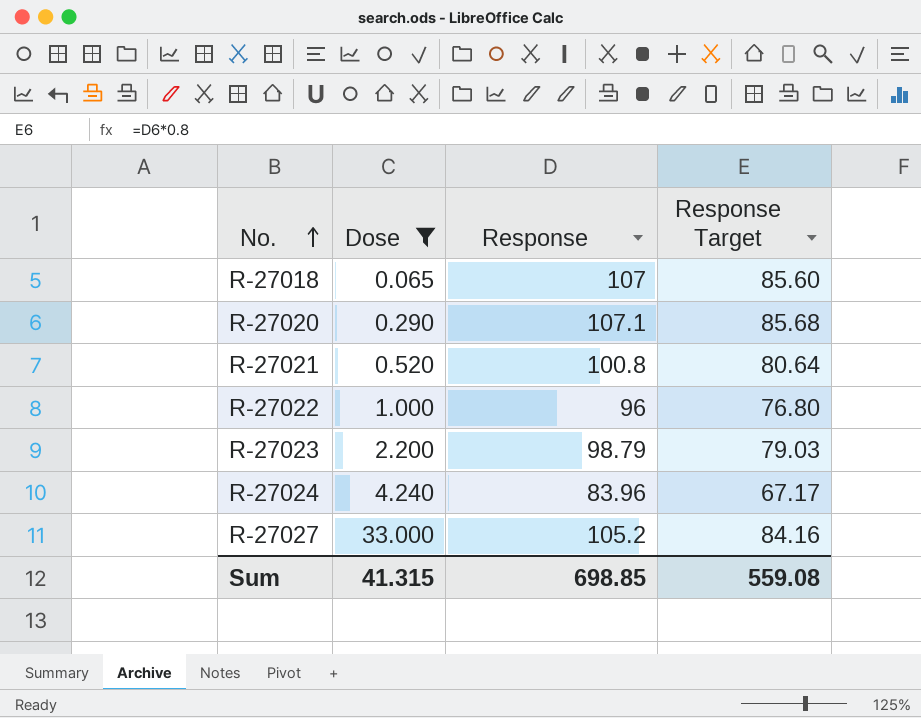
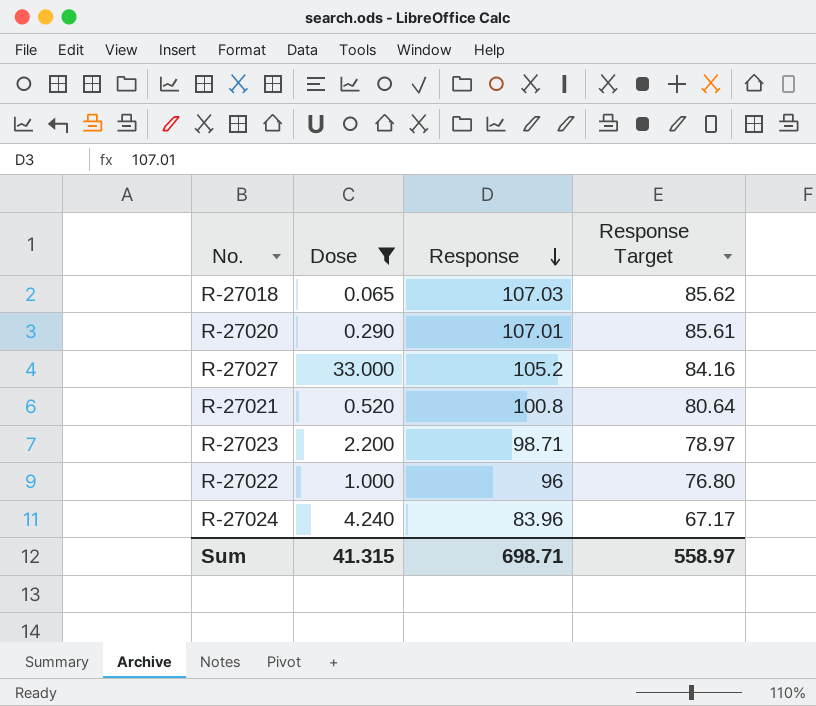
row order: No. ascending -> Response descending
R-27018 | Response: 107 -> 107.03
R-27018 | Response Target: 85.60 -> 85.62
R-27020 | Response: 107.1 -> 107.01
R-27020 | Response Target: 85.68 -> 85.61
R-27023 | Response: 98.79 -> 98.71
R-27023 | Response Target: 79.03 -> 78.97
Sum | Response: 698.85 -> 698.71
Sum | Response Target: 559.08 -> 558.97

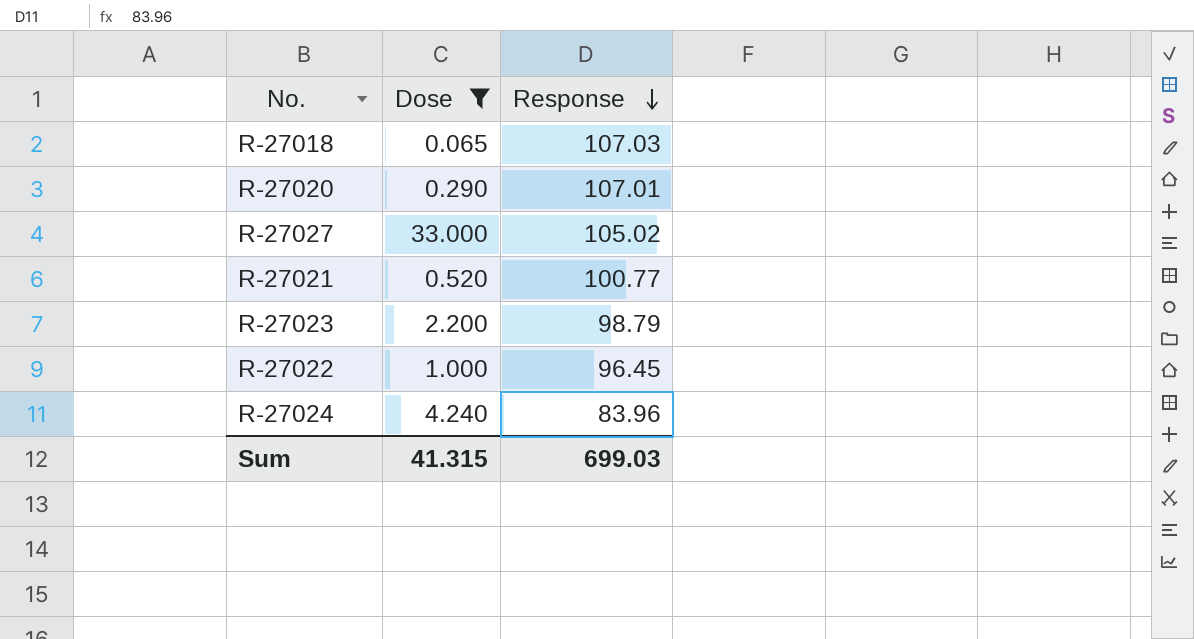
column Response Target | formula: [Response] * 0.8 -> none
R-27027 | Response: 105.2 -> 105.02
R-27021 | Response: 100.8 -> 100.77
R-27023 | Response: 98.71 -> 98.79
R-27022 | Response: 96 -> 96.45
Sum | Response: 698.71 -> 699.03

